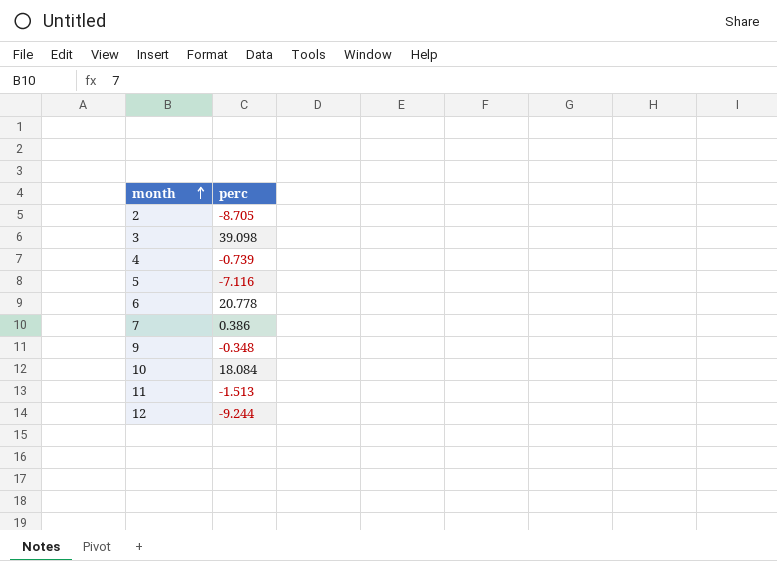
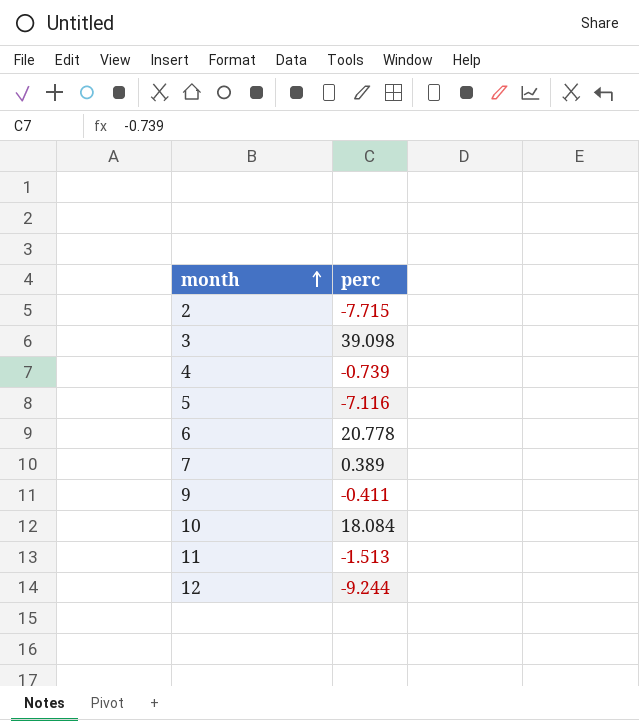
2 | perc: -8.705 -> -7.715
7 | perc: 0.386 -> 0.389
9 | perc: -0.348 -> -0.411

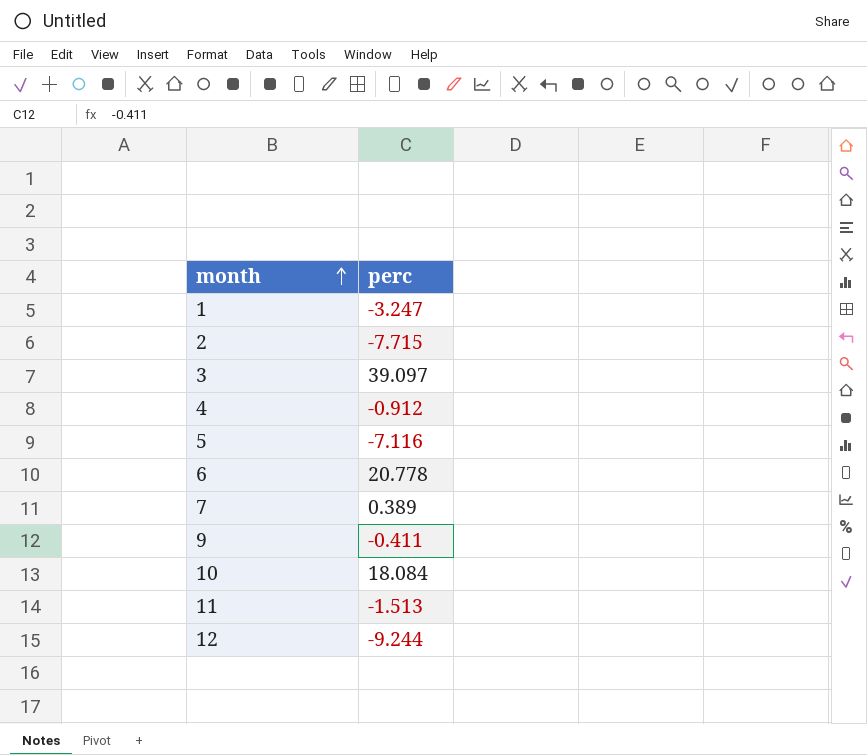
row 1: none -> -3.247
3 | perc: 39.098 -> 39.097
4 | perc: -0.739 -> -0.912

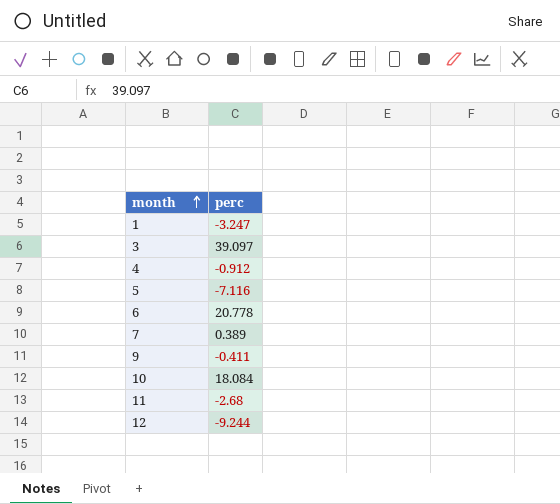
row 2: -7.715 -> none
11 | perc: -1.513 -> -2.68

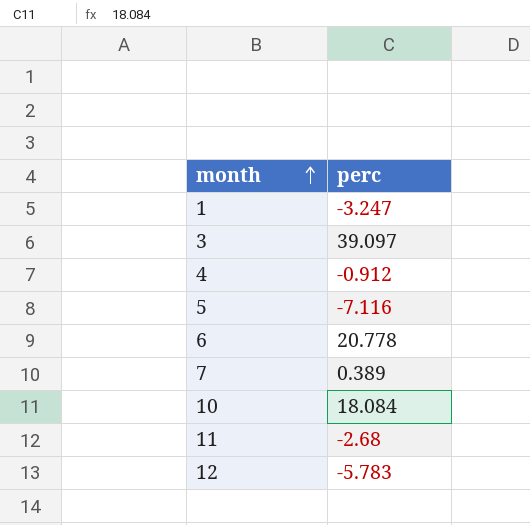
row 9: -0.411 -> none
12 | perc: -9.244 -> -5.783

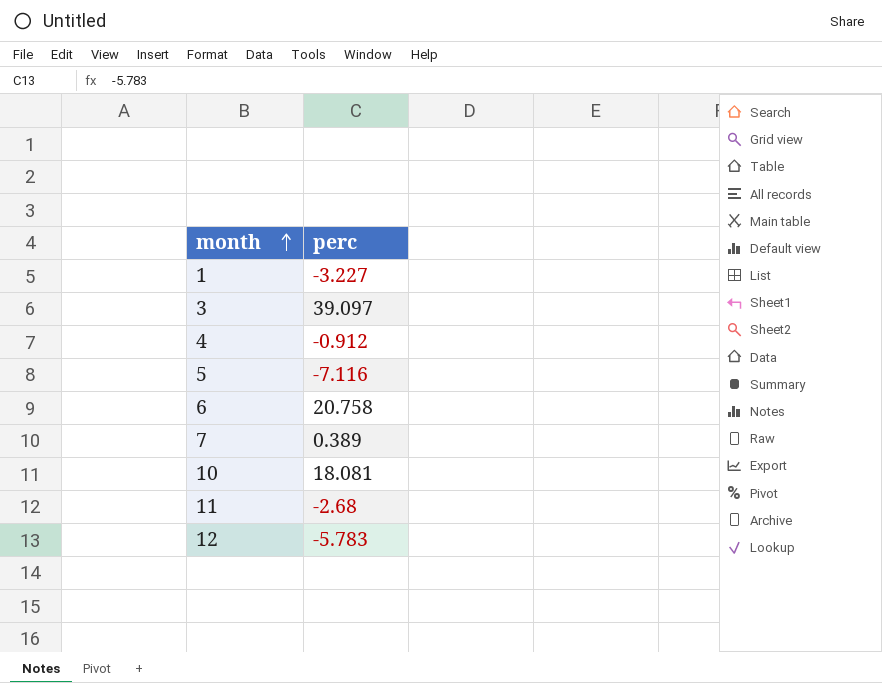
1 | perc: -3.247 -> -3.227
6 | perc: 20.778 -> 20.758
10 | perc: 18.084 -> 18.081

